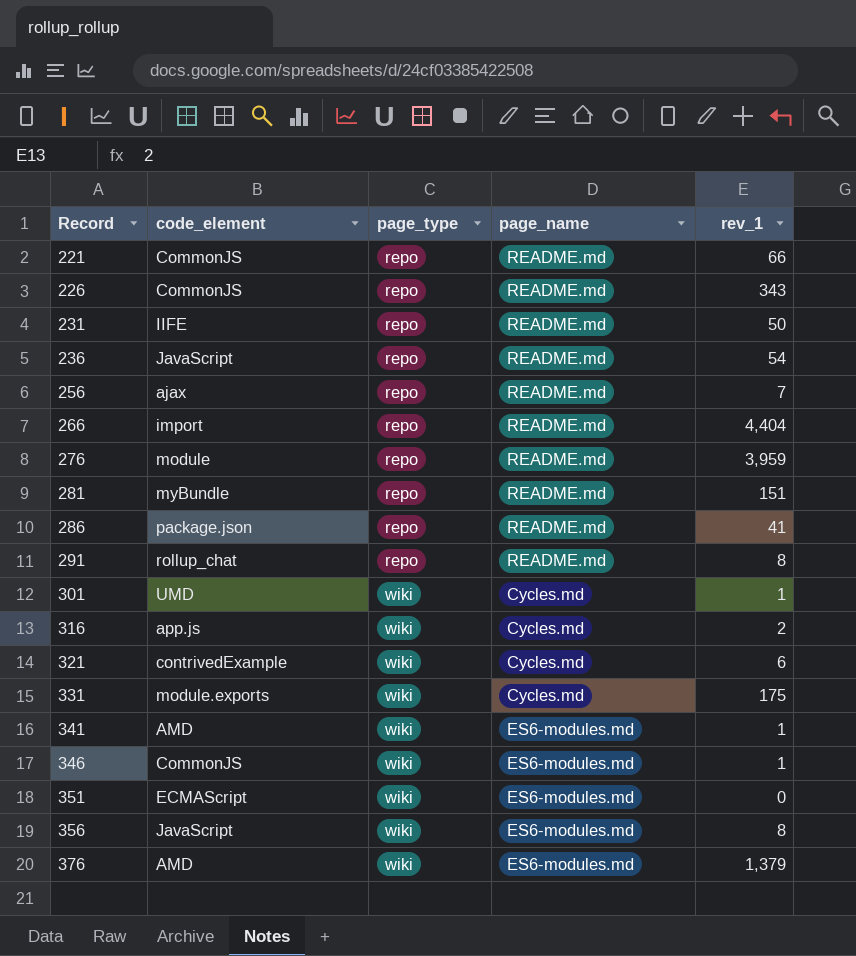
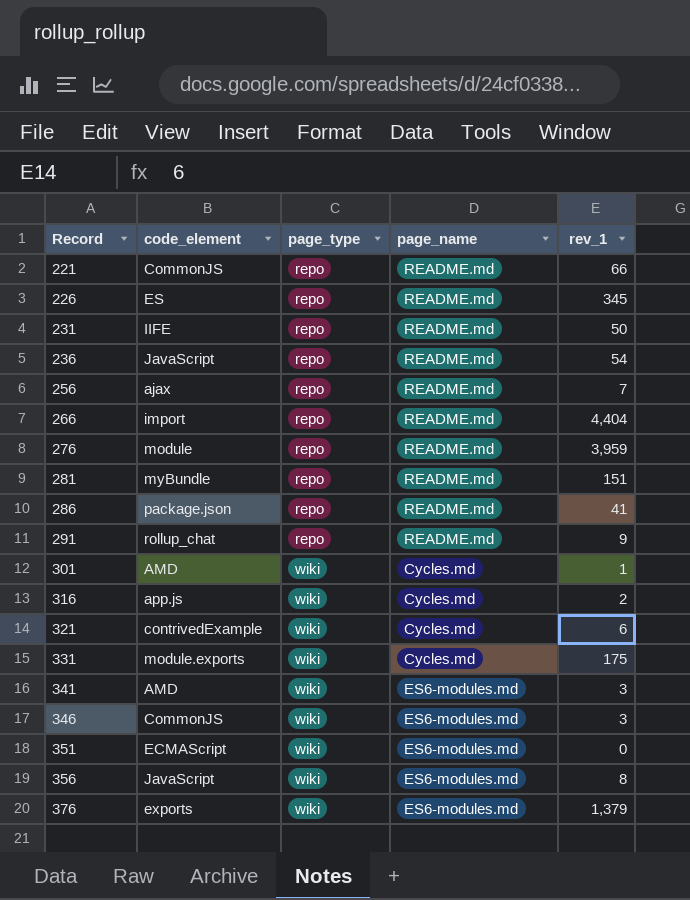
226 | code_element: CommonJS -> ES
226 | rev_1: 343 -> 345
291 | rev_1: 8 -> 9
301 | code_element: UMD -> AMD
341 | rev_1: 1 -> 3
346 | rev_1: 1 -> 3
376 | code_element: AMD -> exports

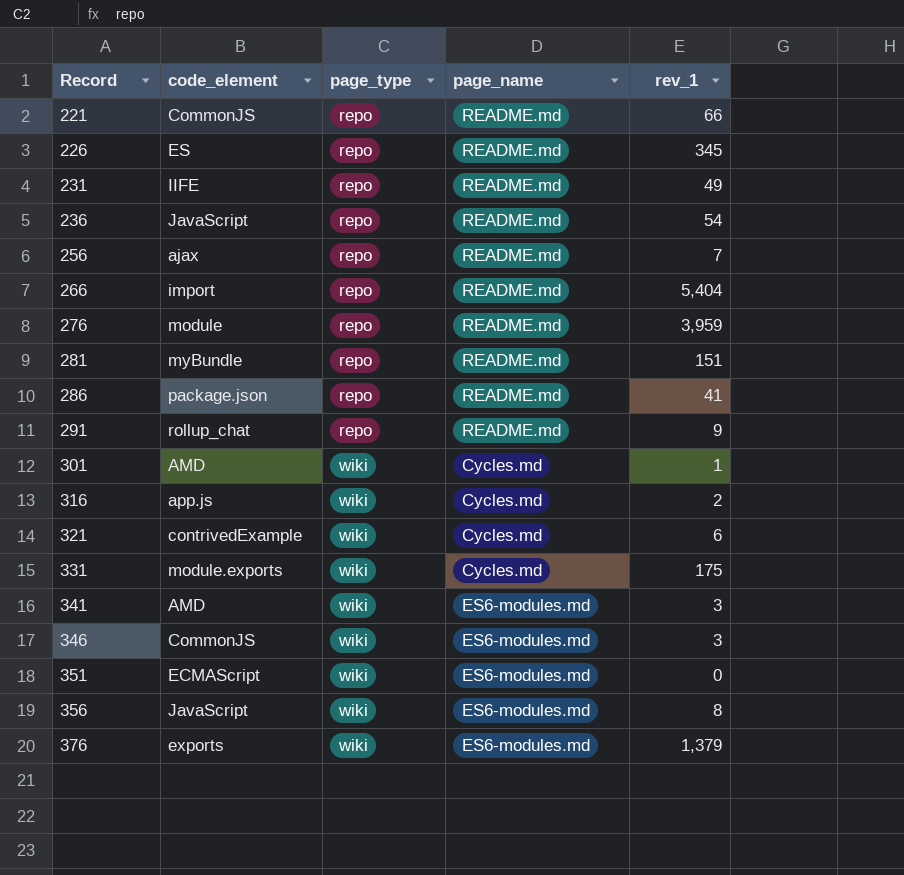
231 | rev_1: 50 -> 49
266 | rev_1: 4,404 -> 5,404

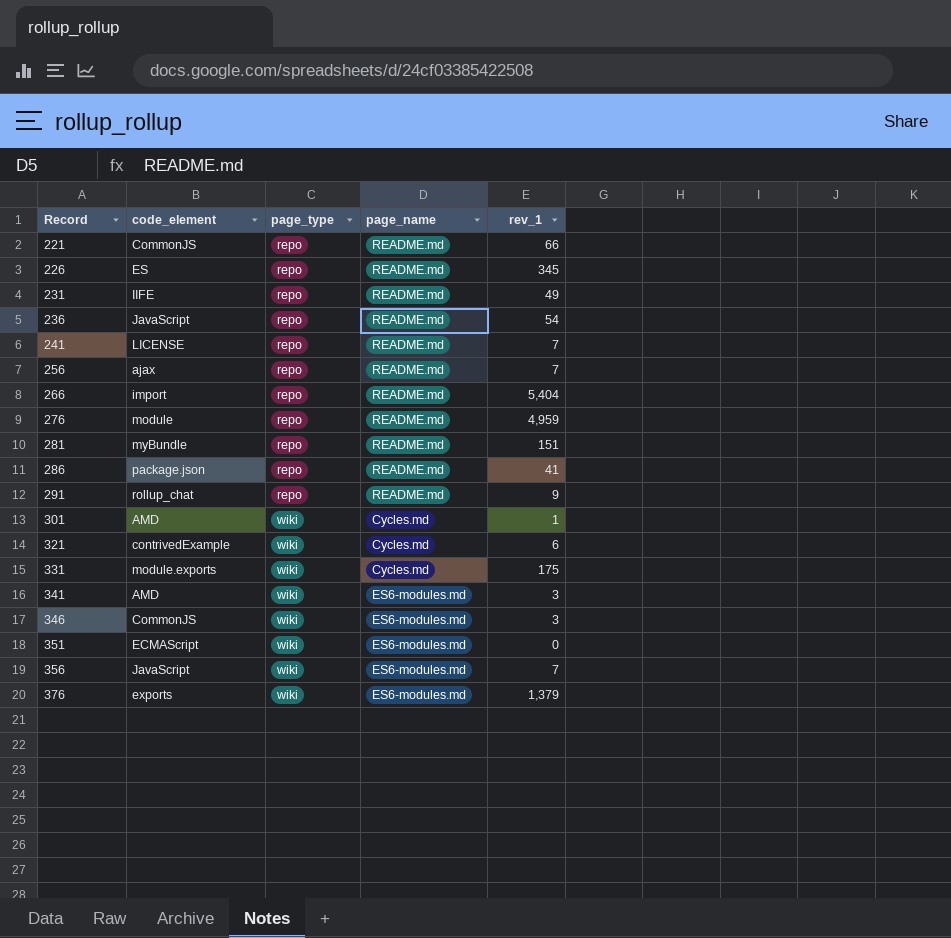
row 316: app.js | wiki | Cycles.md | 2 -> none
row 241: none -> LICENSE | repo | README.md | 7
276 | rev_1: 3,959 -> 4,959
356 | rev_1: 8 -> 7

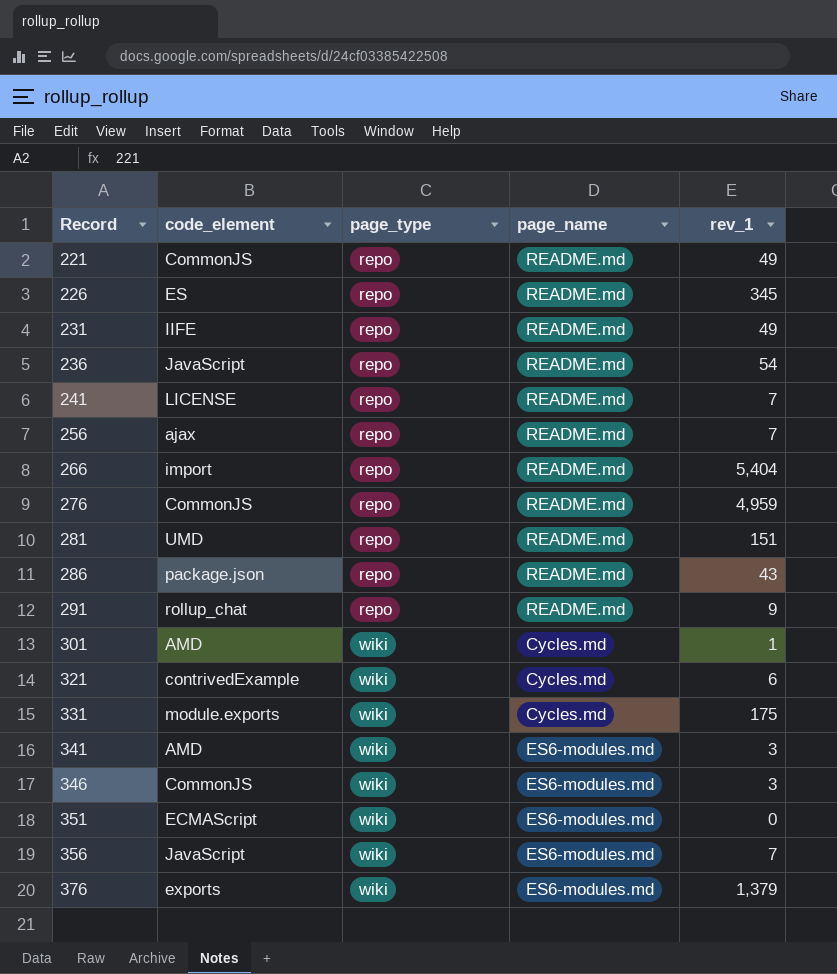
221 | rev_1: 66 -> 49
276 | code_element: module -> CommonJS
281 | code_element: myBundle -> UMD
286 | rev_1: 41 -> 43

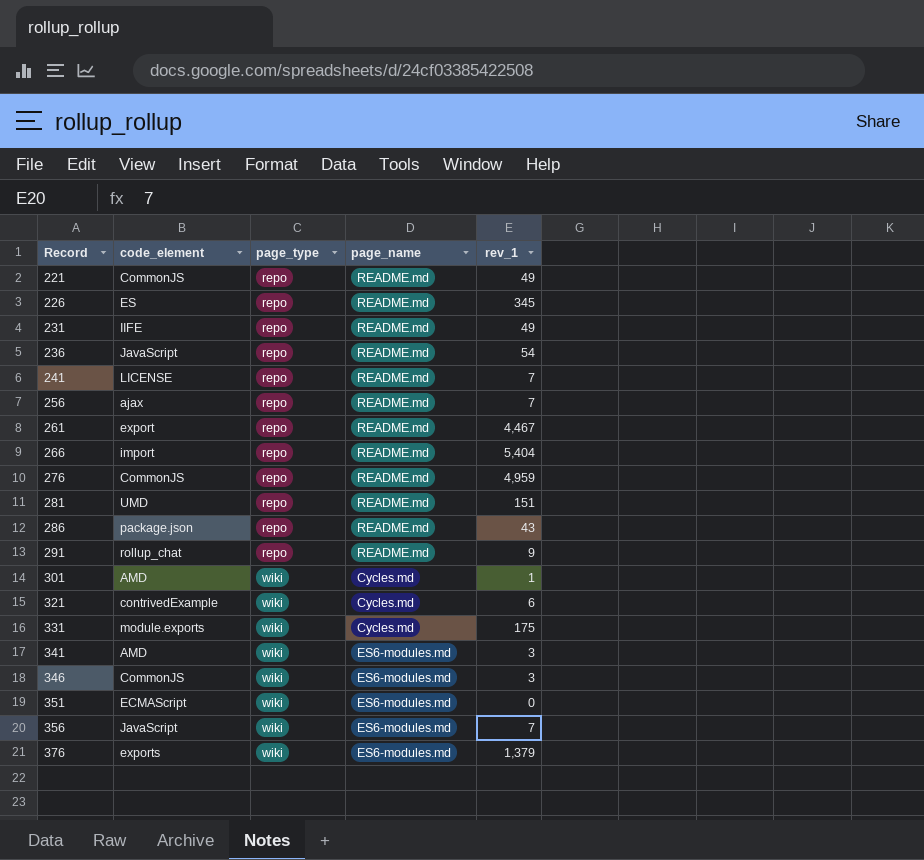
row 261: none -> export | repo | README.md | 4,467

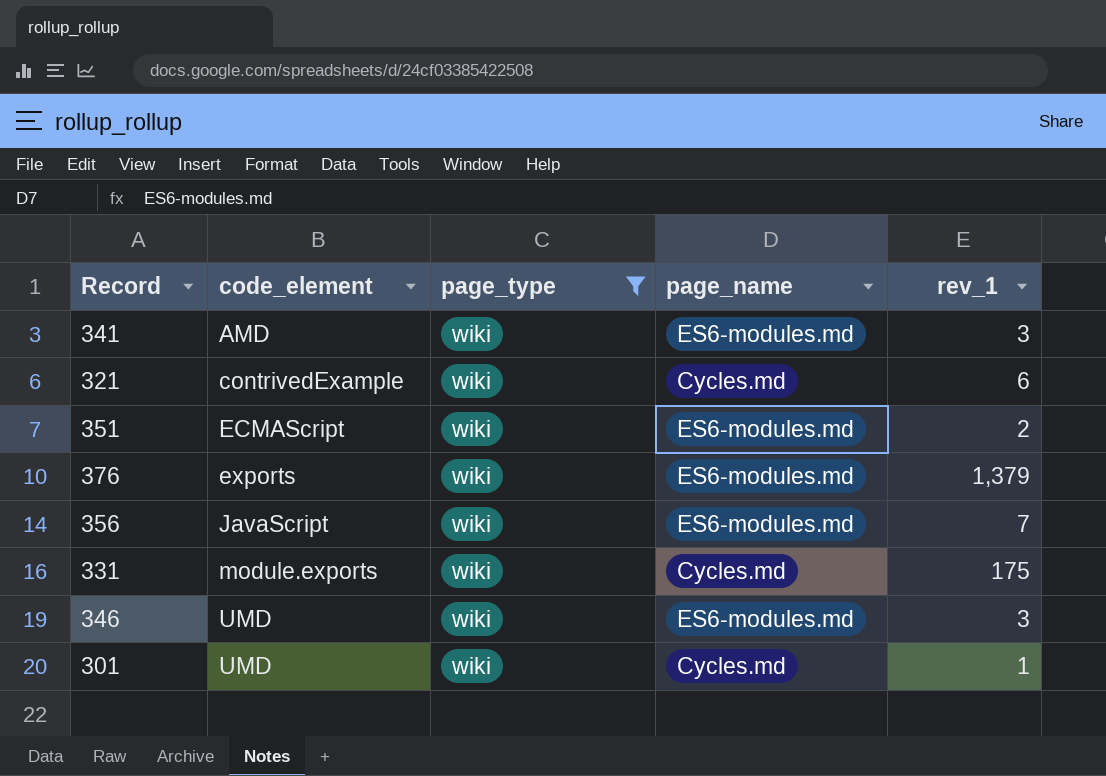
filter: none -> page_type = wiki
row order: Record ascending -> code_element ascending
351 | rev_1: 0 -> 2
346 | code_element: CommonJS -> UMD
301 | code_element: AMD -> UMD

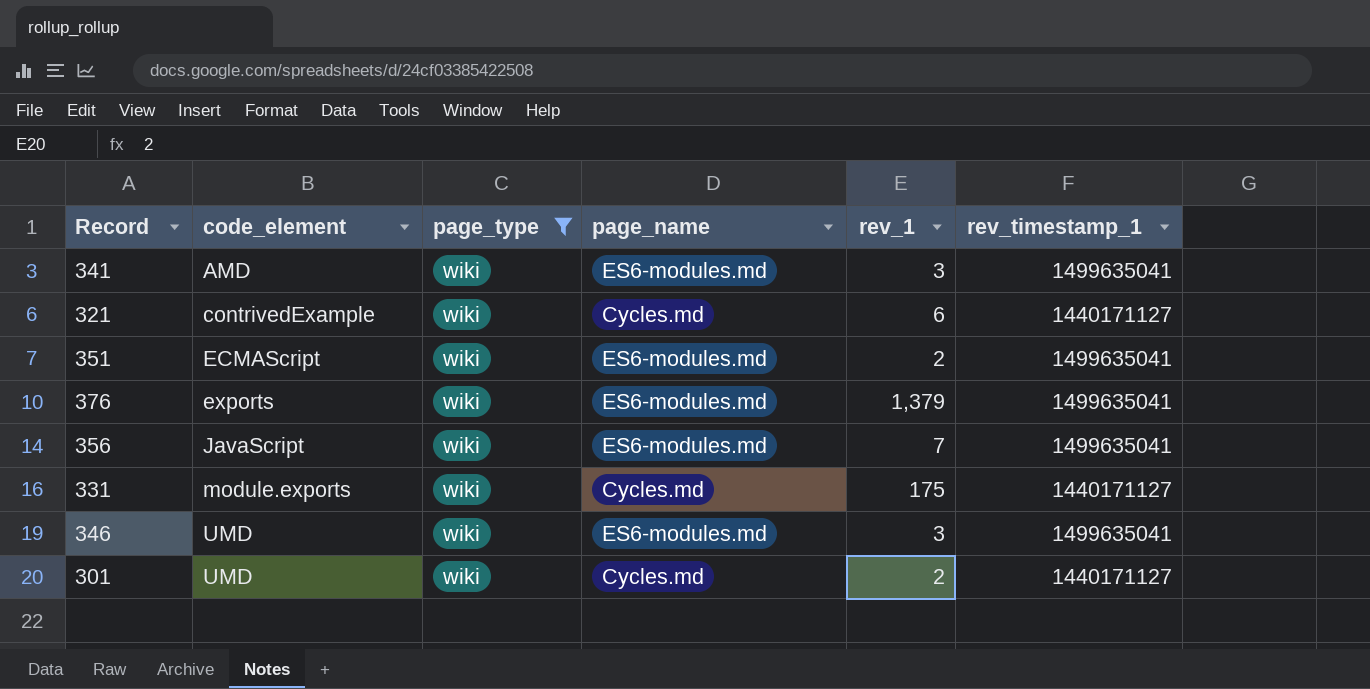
column rev_timestamp_1 | position: none -> 6
301 | rev_1: 1 -> 2

